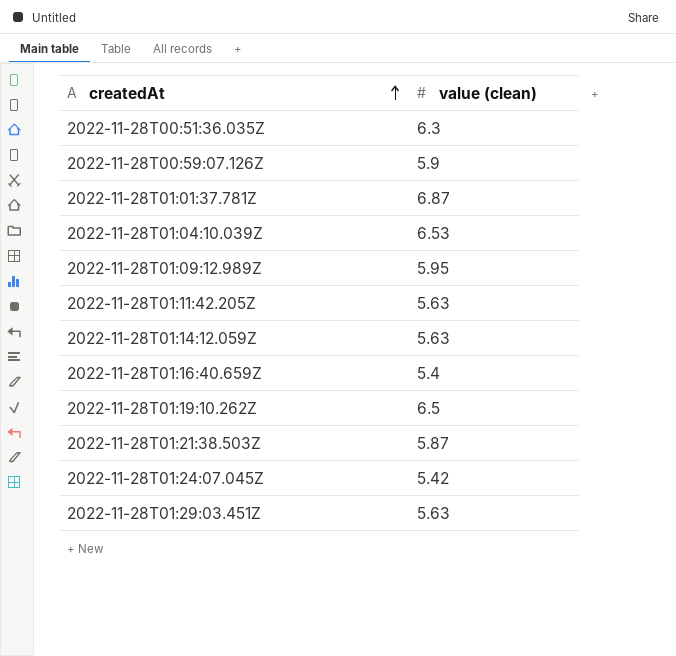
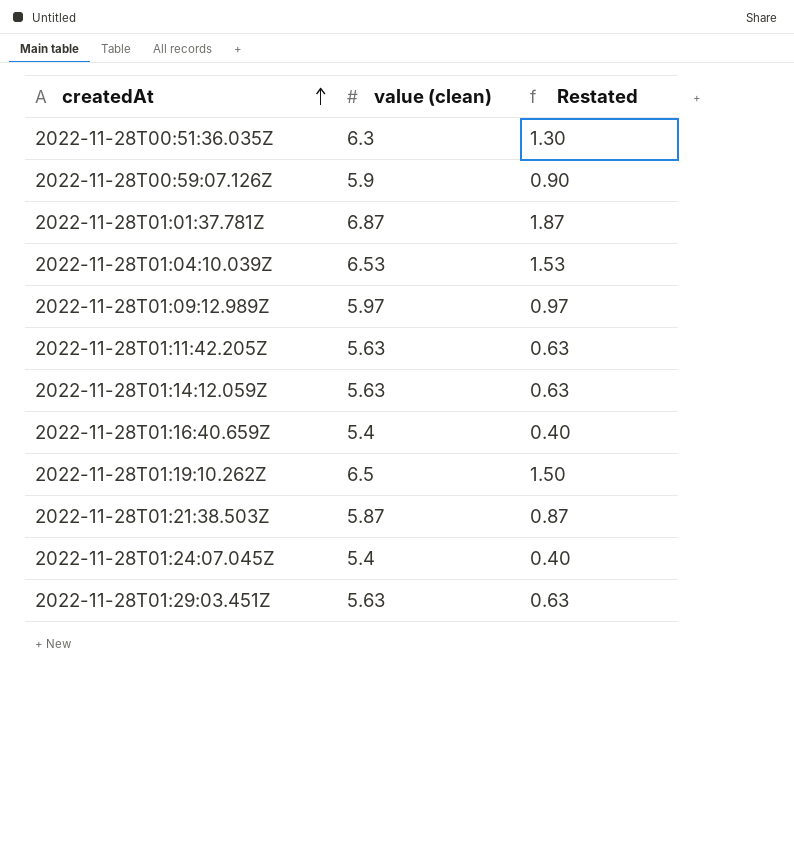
column Restated | formula: none -> [value (clean)] - 5
2022-11-28T01:09:12.989Z | value (clean): 5.95 -> 5.97
2022-11-28T01:24:07.045Z | value (clean): 5.42 -> 5.4

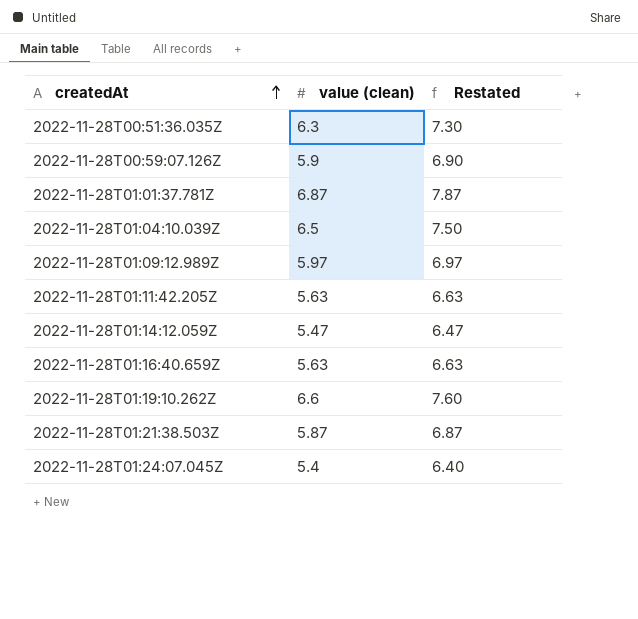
column Restated | formula: [value (clean)] - 5 -> [value (clean)] + 1
row 2022-11-28T01:29:03.451Z: 5.63 | 0.63 -> none
2022-11-28T01:04:10.039Z | value (clean): 6.53 -> 6.5
2022-11-28T01:14:12.059Z | value (clean): 5.63 -> 5.47
2022-11-28T01:16:40.659Z | value (clean): 5.4 -> 5.63
2022-11-28T01:19:10.262Z | value (clean): 6.5 -> 6.6

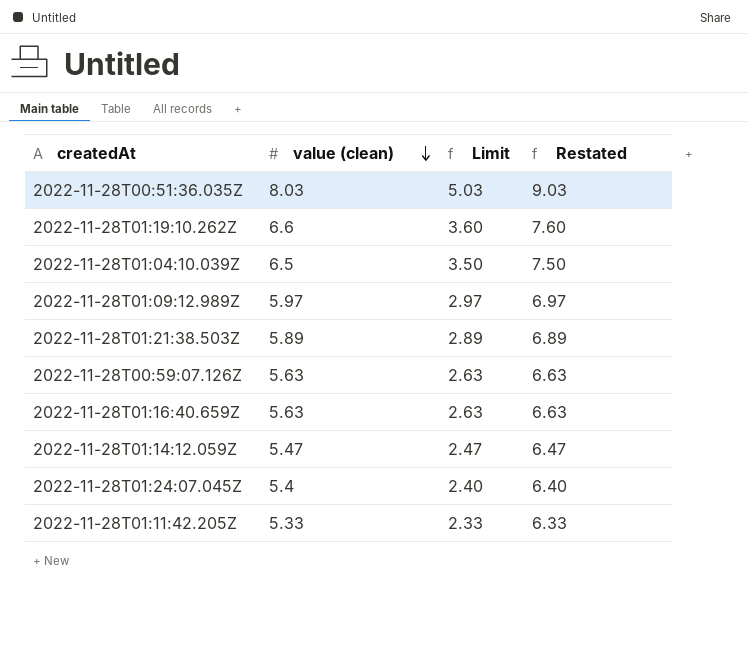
row order: createdAt ascending -> value (clean) descending
column Limit | formula: none -> [value (clean)] - 3
row 2022-11-28T01:01:37.781Z: 6.87 | 7.87 -> none
2022-11-28T00:51:36.035Z | value (clean): 6.3 -> 8.03
2022-11-28T00:51:36.035Z | Restated: 7.30 -> 9.03
2022-11-28T01:21:38.503Z | value (clean): 5.87 -> 5.89
2022-11-28T01:21:38.503Z | Restated: 6.87 -> 6.89
2022-11-28T00:59:07.126Z | value (clean): 5.9 -> 5.63
2022-11-28T00:59:07.126Z | Restated: 6.90 -> 6.63
2022-11-28T01:11:42.205Z | value (clean): 5.63 -> 5.33
2022-11-28T01:11:42.205Z | Restated: 6.63 -> 6.33

